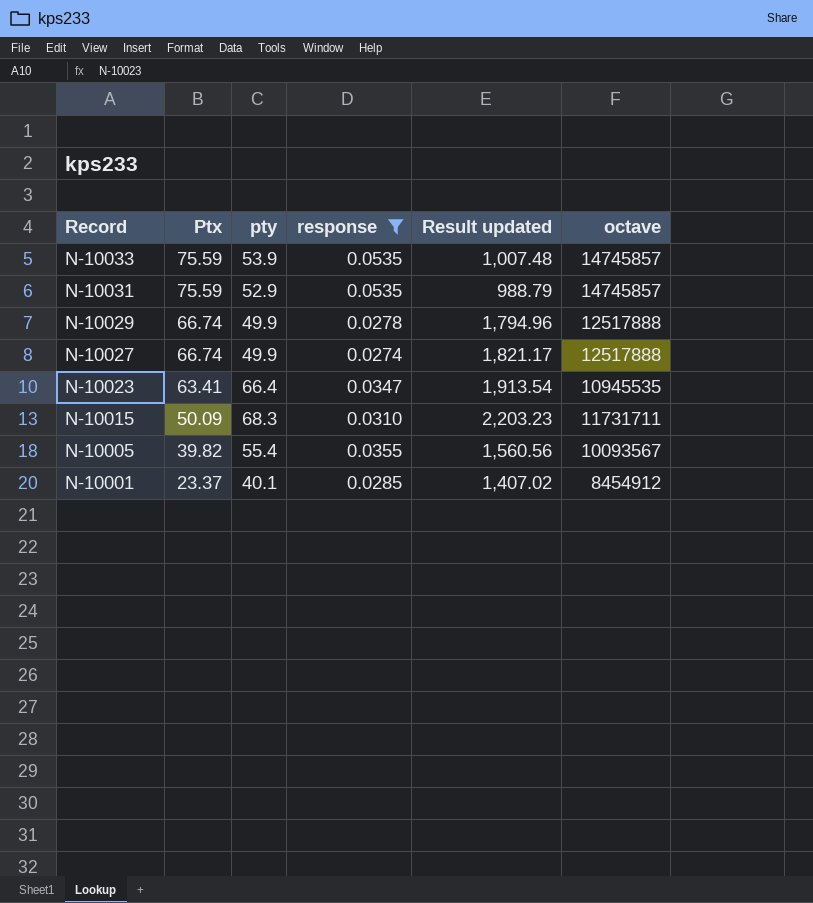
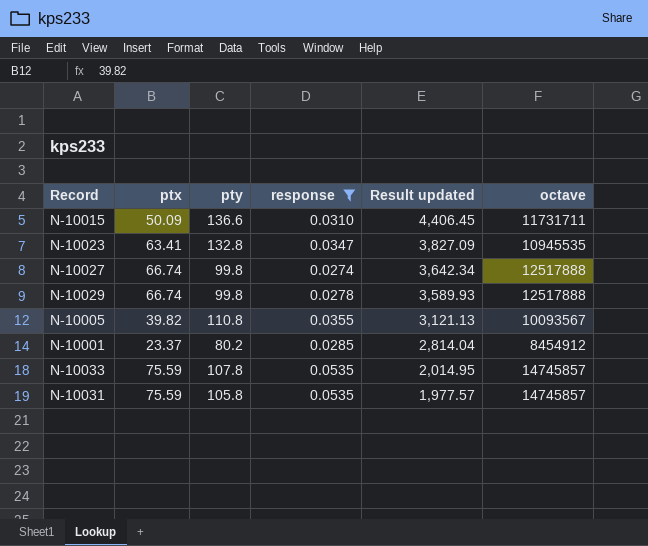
row order: Record descending -> Result updated descending
column name: Ptx -> ptx
N-10015 | pty: 68.3 -> 136.6
N-10015 | Result updated: 2,203.23 -> 4,406.45
N-10023 | pty: 66.4 -> 132.8
N-10023 | Result updated: 1,913.54 -> 3,827.09
N-10027 | pty: 49.9 -> 99.8
N-10027 | Result updated: 1,821.17 -> 3,642.34
N-10029 | pty: 49.9 -> 99.8
N-10029 | Result updated: 1,794.96 -> 3,589.93
N-10005 | pty: 55.4 -> 110.8
N-10005 | Result updated: 1,560.56 -> 3,121.13
N-10001 | pty: 40.1 -> 80.2
N-10001 | Result updated: 1,407.02 -> 2,814.04
N-10033 | pty: 53.9 -> 107.8
N-10033 | Result updated: 1,007.48 -> 2,014.95
N-10031 | pty: 52.9 -> 105.8
N-10031 | Result updated: 988.79 -> 1,977.57

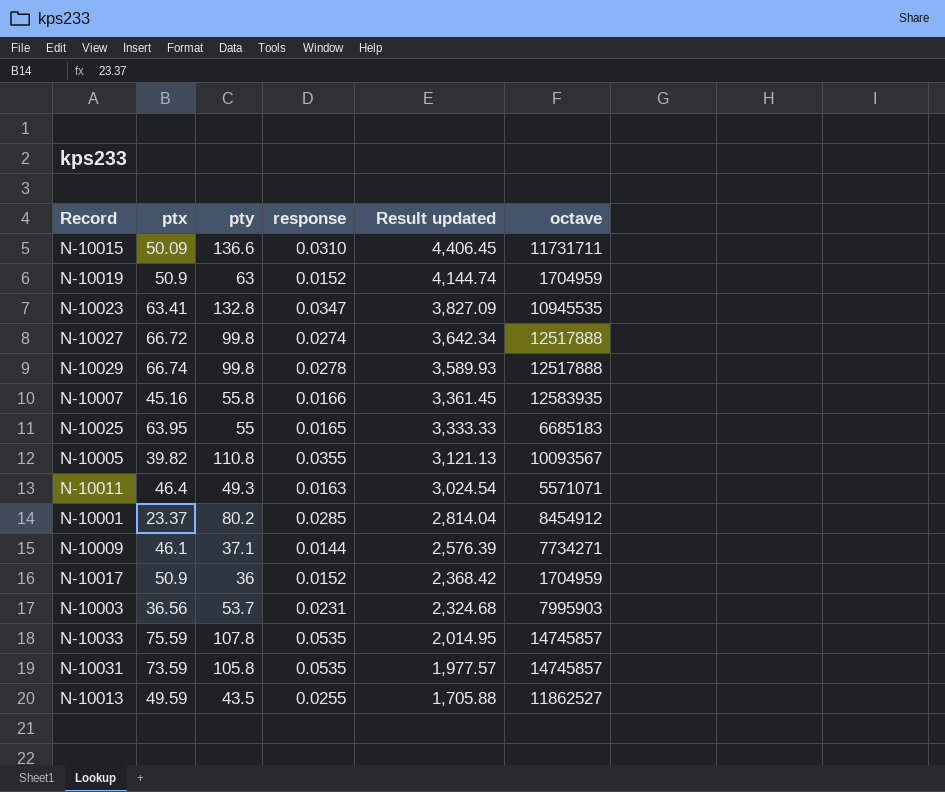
filter: response >= 0.0274 -> none
N-10027 | ptx: 66.74 -> 66.72
N-10031 | ptx: 75.59 -> 73.59

